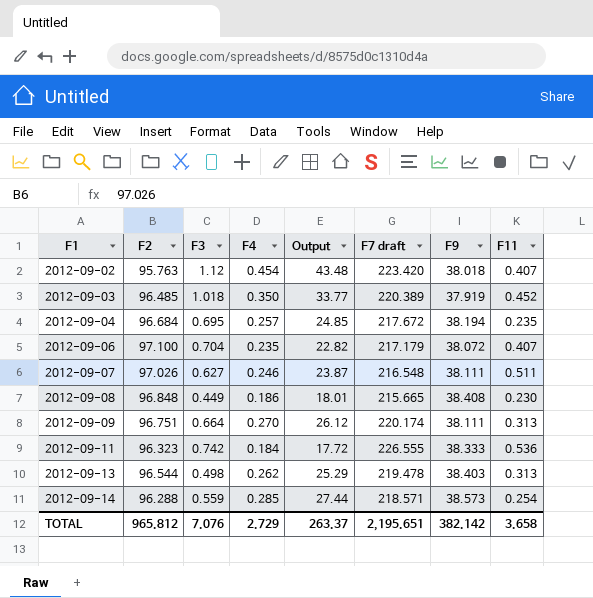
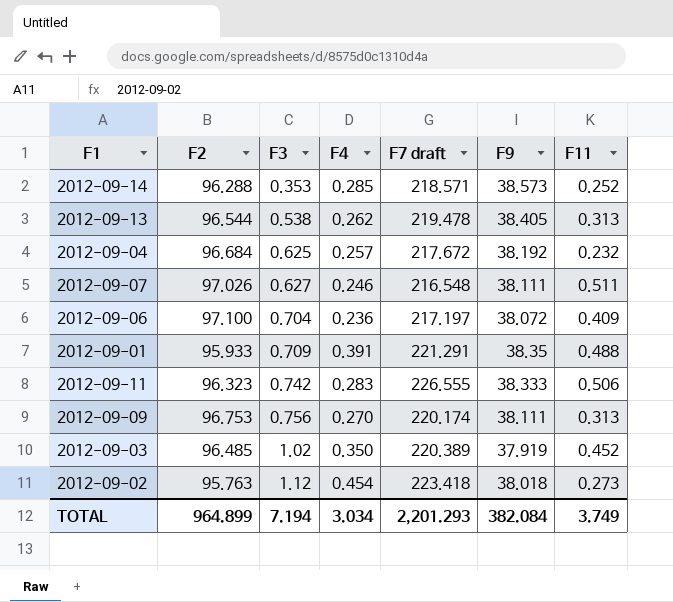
row order: F1 ascending -> F3 ascending
column Output | formula: [F2] * [F4] -> none
row 2012-09-08: 96.848 | 0.449 | 0.186 | 18.01 | 215.665 | 38.408 | 0.230 -> none
2012-09-14 | F3: 0.559 -> 0.353
2012-09-14 | F11: 0.254 -> 0.252
2012-09-13 | F3: 0.498 -> 0.538
2012-09-13 | F9: 38.403 -> 38.405
2012-09-04 | F3: 0.695 -> 0.625
2012-09-04 | F9: 38.194 -> 38.192
2012-09-04 | F11: 0.235 -> 0.232
2012-09-06 | F4: 0.235 -> 0.236
2012-09-06 | F7 draft: 217.179 -> 217.197
2012-09-06 | F11: 0.407 -> 0.409
row 2012-09-01: none -> 95.933 | 0.709 | 0.391 | 221.291 | 38.35 | 0.488
2012-09-11 | F4: 0.184 -> 0.283
2012-09-11 | F11: 0.536 -> 0.506
2012-09-09 | F2: 96.751 -> 96.753
2012-09-09 | F3: 0.664 -> 0.756
2012-09-03 | F3: 1.018 -> 1.02
2012-09-02 | F7 draft: 223.420 -> 223.418
2012-09-02 | F11: 0.407 -> 0.273
TOTAL | F2: 965.812 -> 964.899
TOTAL | F3: 7.076 -> 7.194
TOTAL | F4: 2.729 -> 3.034
TOTAL | F7 draft: 2,195.651 -> 2,201.293
TOTAL | F9: 382.142 -> 382.084
TOTAL | F11: 3.658 -> 3.749

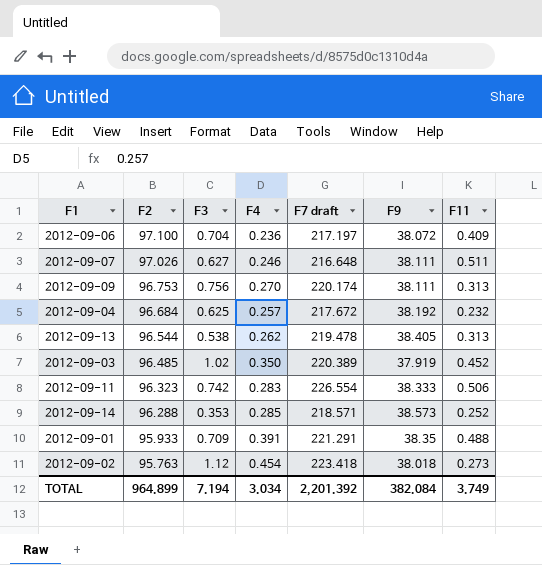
row order: F3 ascending -> F2 descending
2012-09-07 | F7 draft: 216.548 -> 216.648
2012-09-11 | F7 draft: 226.555 -> 226.554
TOTAL | F7 draft: 2,201.293 -> 2,201.392

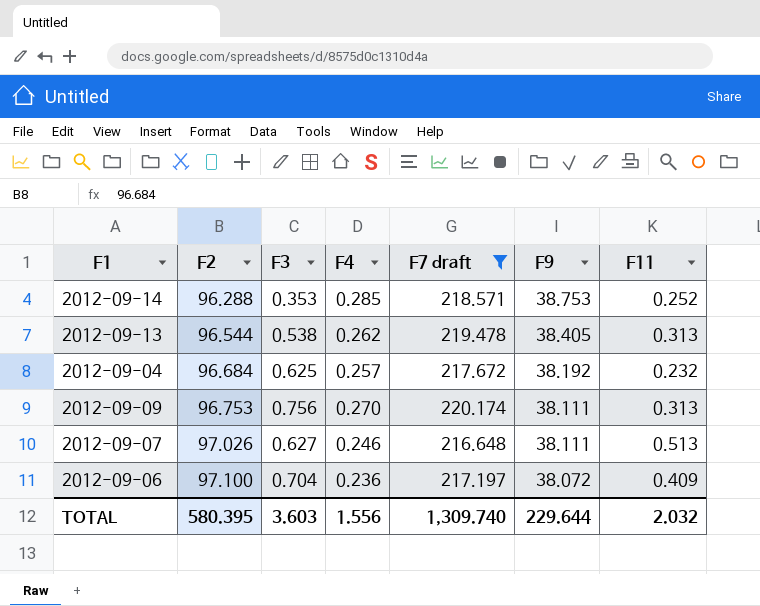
filter: none -> F7 draft <= 220.174
row order: F2 descending -> F2 ascending
2012-09-14 | F9: 38.573 -> 38.753
2012-09-07 | F11: 0.511 -> 0.513
TOTAL | F2: 964.899 -> 580.395
TOTAL | F3: 7.194 -> 3.603
TOTAL | F4: 3.034 -> 1.556
TOTAL | F7 draft: 2,201.392 -> 1,309.740
TOTAL | F9: 382.084 -> 229.644
TOTAL | F11: 3.749 -> 2.032

